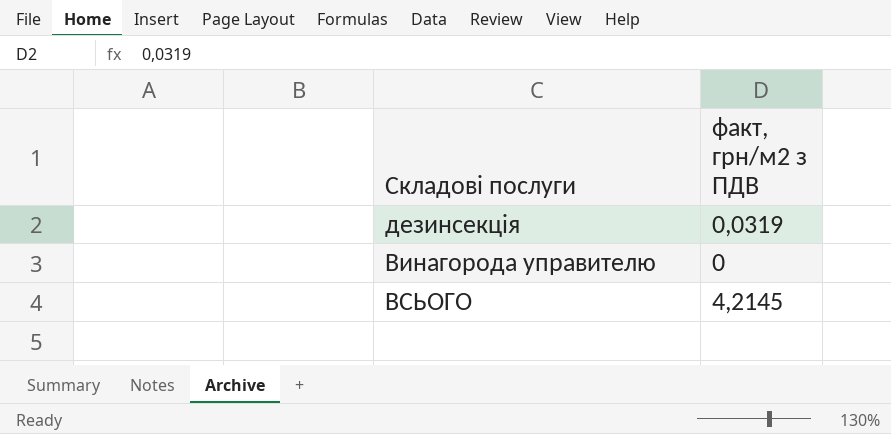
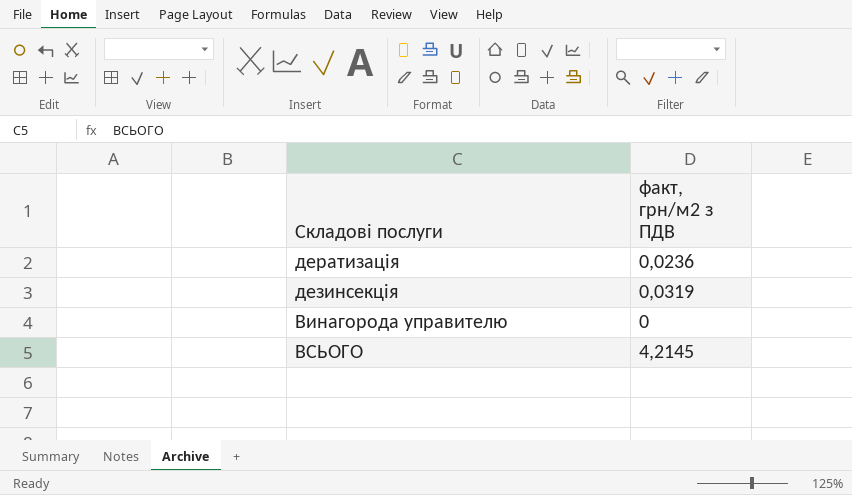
row дератизація: none -> 0,0236

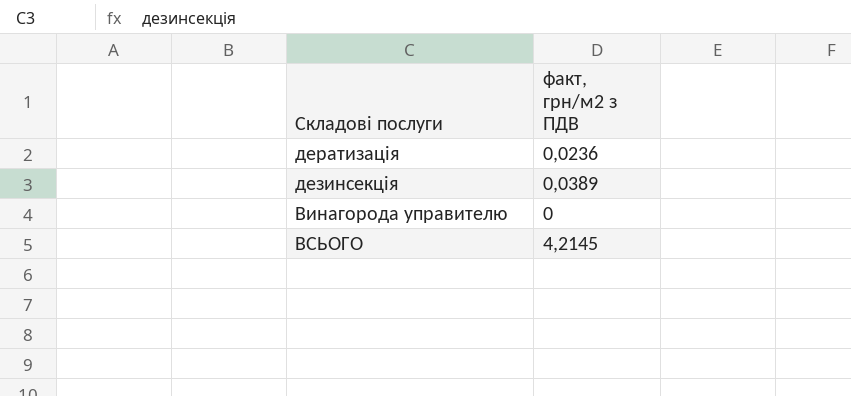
дезинсекція | факт, грн/м2 з ПДВ: 0,0319 -> 0,0389

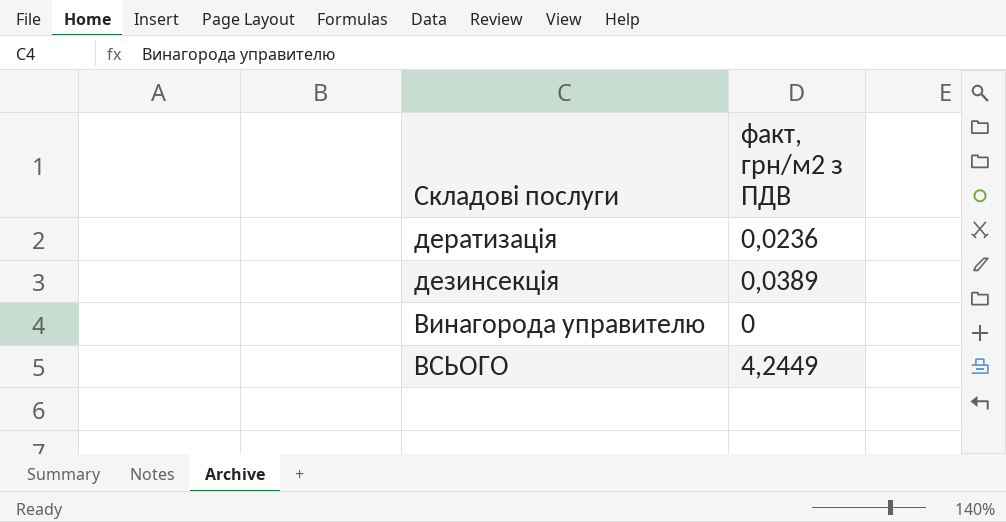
ВСЬОГО | факт, грн/м2 з ПДВ: 4,2145 -> 4,2449

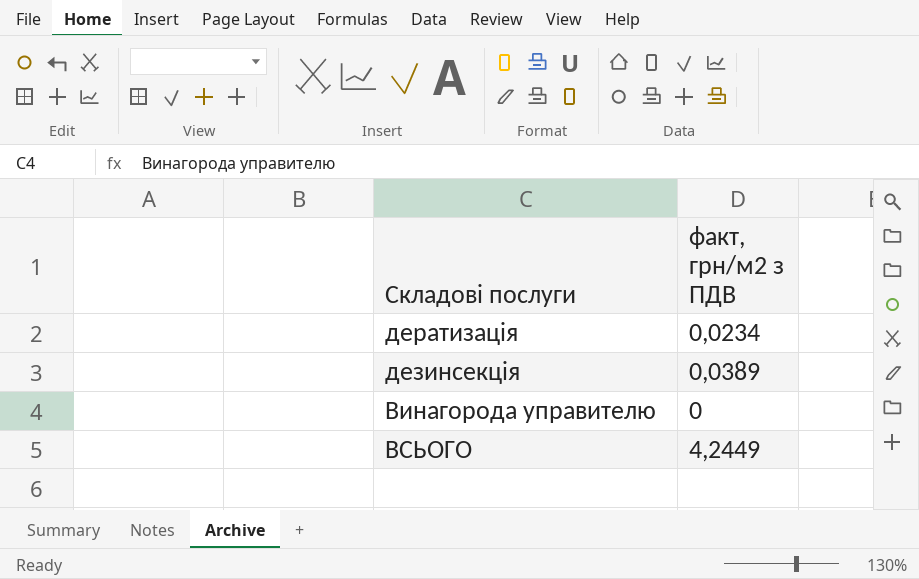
дератизація | факт, грн/м2 з ПДВ: 0,0236 -> 0,0234

